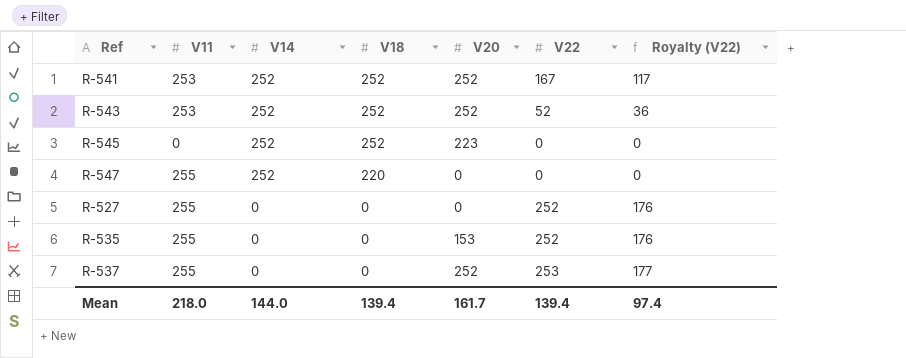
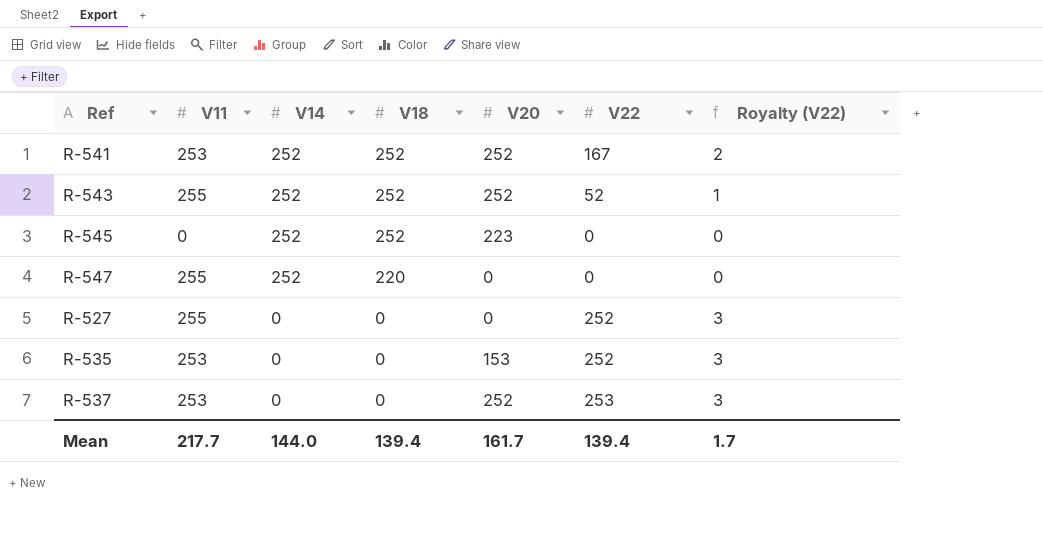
column Royalty (V22) | formula: [V22] * 0.7 -> [V22] * 0.01
R-543 | V11: 253 -> 255
R-535 | V11: 255 -> 253
R-537 | V11: 255 -> 253
Mean | V11: 218.0 -> 217.7
Mean | Royalty (V22): 97.4 -> 1.7

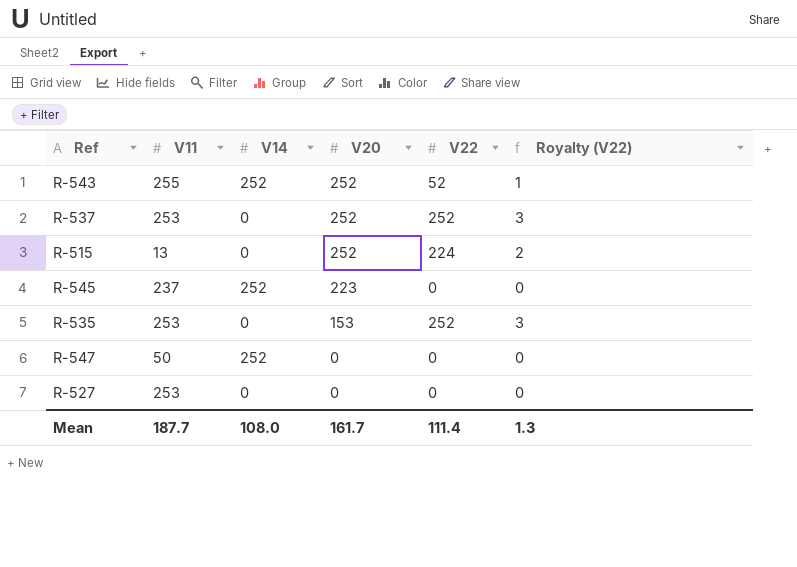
row order: V14 descending -> V20 descending
column V18 | position: 4 -> none
row R-541: 253 | 252 | 252 | 252 | 167 | 2 -> none
R-537 | V22: 253 -> 252
row R-515: none -> 13 | 0 | 252 | 224 | 2
R-545 | V11: 0 -> 237
R-547 | V11: 255 -> 50
R-527 | V11: 255 -> 253
R-527 | V22: 252 -> 0
R-527 | Royalty (V22): 3 -> 0
Mean | V11: 217.7 -> 187.7
Mean | V14: 144.0 -> 108.0
Mean | V22: 139.4 -> 111.4
Mean | Royalty (V22): 1.7 -> 1.3

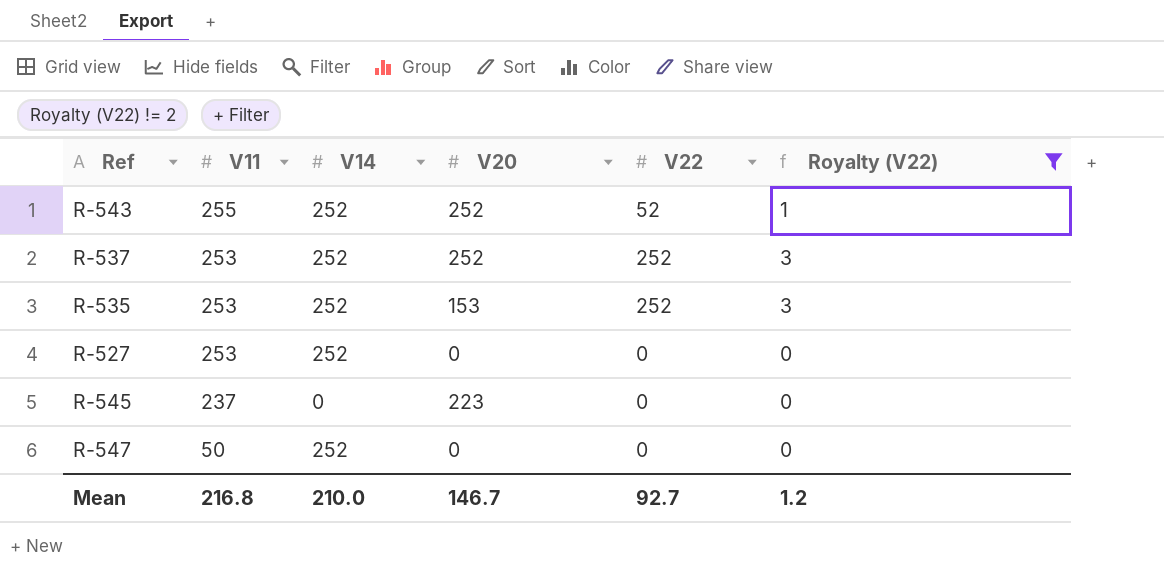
filter: none -> Royalty (V22) != 2
row order: V20 descending -> V11 descending
R-537 | V14: 0 -> 252
R-535 | V14: 0 -> 252
R-527 | V14: 0 -> 252
R-545 | V14: 252 -> 0
Mean | V11: 187.7 -> 216.8
Mean | V14: 108.0 -> 210.0
Mean | V20: 161.7 -> 146.7
Mean | V22: 111.4 -> 92.7
Mean | Royalty (V22): 1.3 -> 1.2

